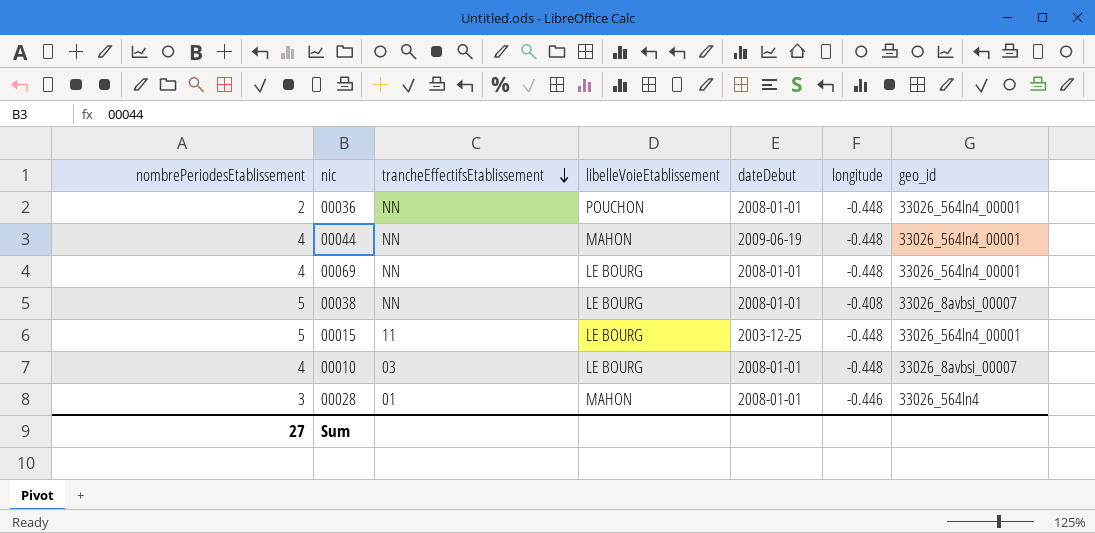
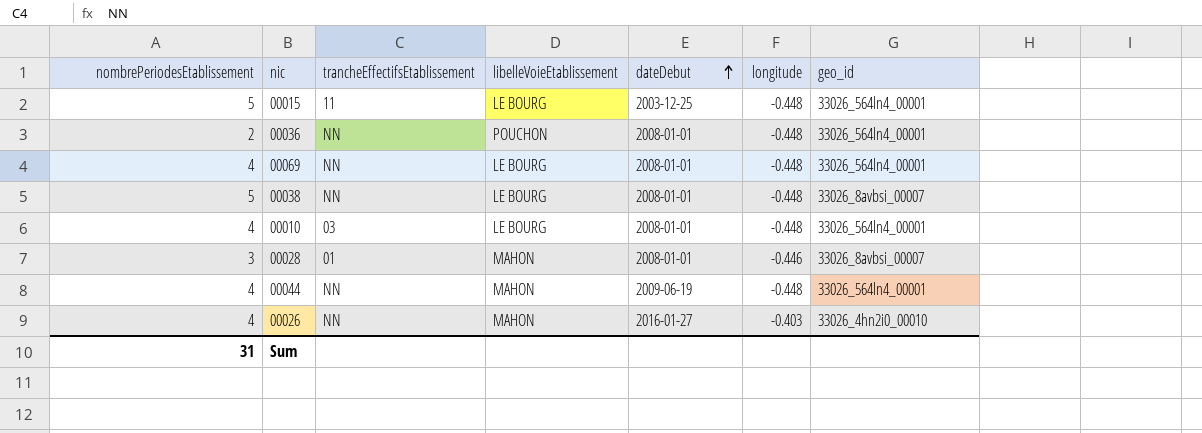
row order: trancheEffectifsEtablissement descending -> dateDebut ascending
00038 | longitude: -0.408 -> -0.448
00010 | geo_id: 33026_8avbsi_00007 -> 33026_564ln4_00001
00028 | geo_id: 33026_564ln4 -> 33026_8avbsi_00007
row 00026: none -> 4 | NN | MAHON | 2016-01-27 | -0.403 | 33026_4hn2i0_00010
Sum | nombrePeriodesEtablissement: 27 -> 31

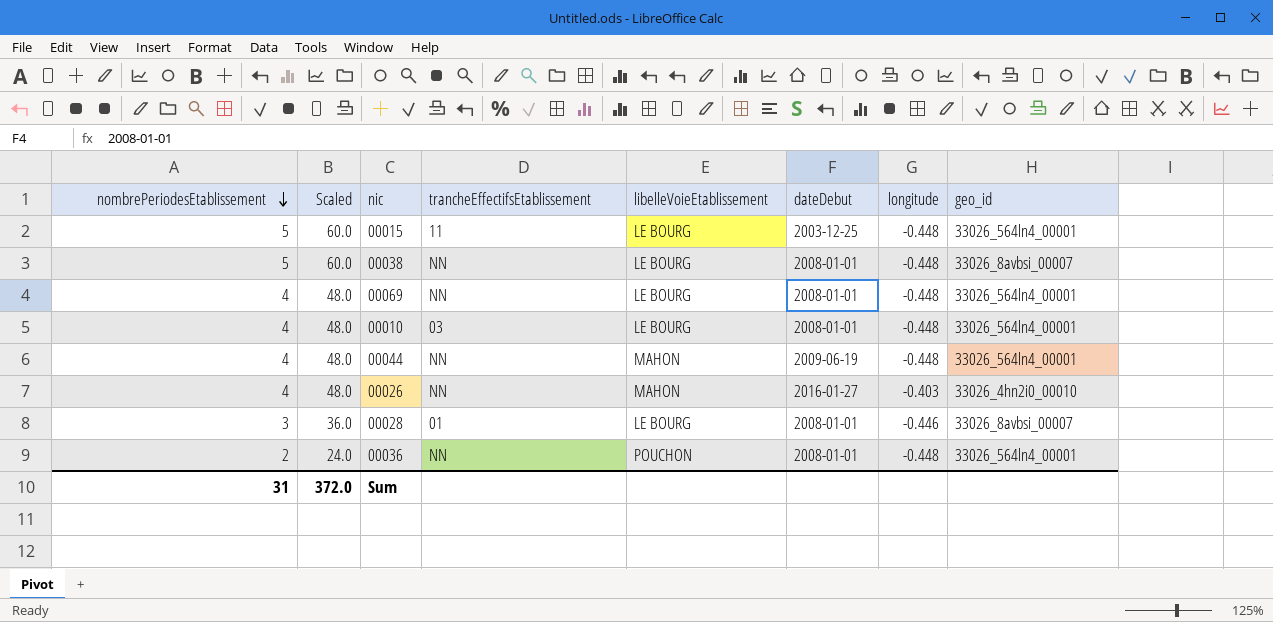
row order: dateDebut ascending -> nombrePeriodesEtablissement descending
column Scaled | formula: none -> [nombrePeriodesEtablissement] * 12
00028 | libelleVoieEtablissement: MAHON -> LE BOURG

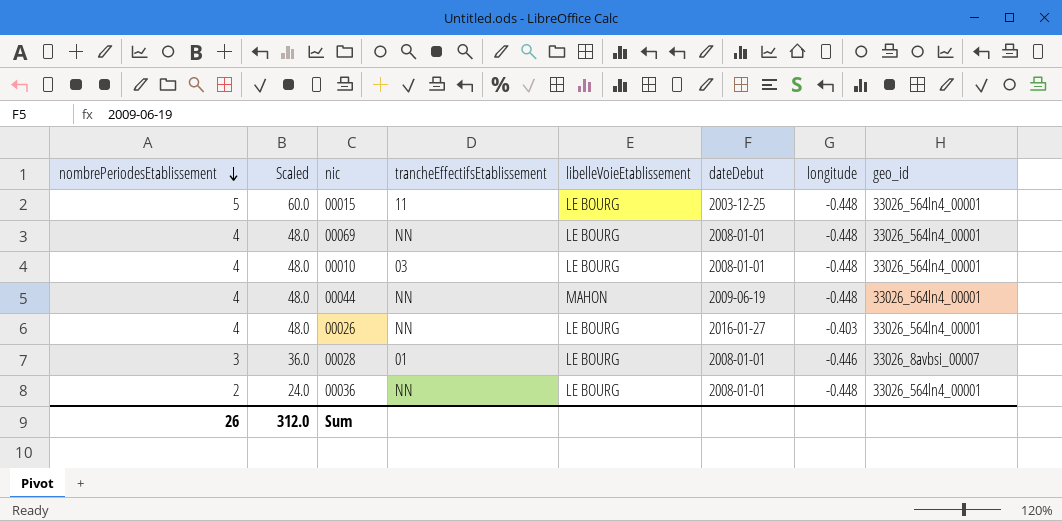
row 00038: 5 | 60.0 | NN | LE BOURG | 2008-01-01 | -0.448 | 33026_8avbsi_00007 -> none
00026 | libelleVoieEtablissement: MAHON -> LE BOURG
00026 | geo_id: 33026_4hn2i0_00010 -> 33026_564ln4_00001
00036 | libelleVoieEtablissement: POUCHON -> LE BOURG
Sum | nombrePeriodesEtablissement: 31 -> 26
Sum | Scaled: 372.0 -> 312.0

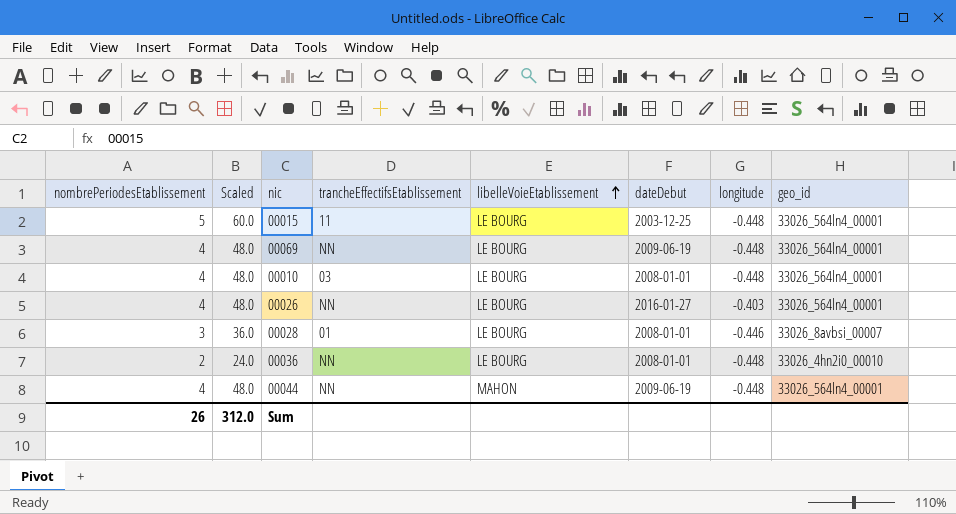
row order: nombrePeriodesEtablissement descending -> libelleVoieEtablissement ascending
00069 | dateDebut: 2008-01-01 -> 2009-06-19
00036 | geo_id: 33026_564ln4_00001 -> 33026_4hn2i0_00010

